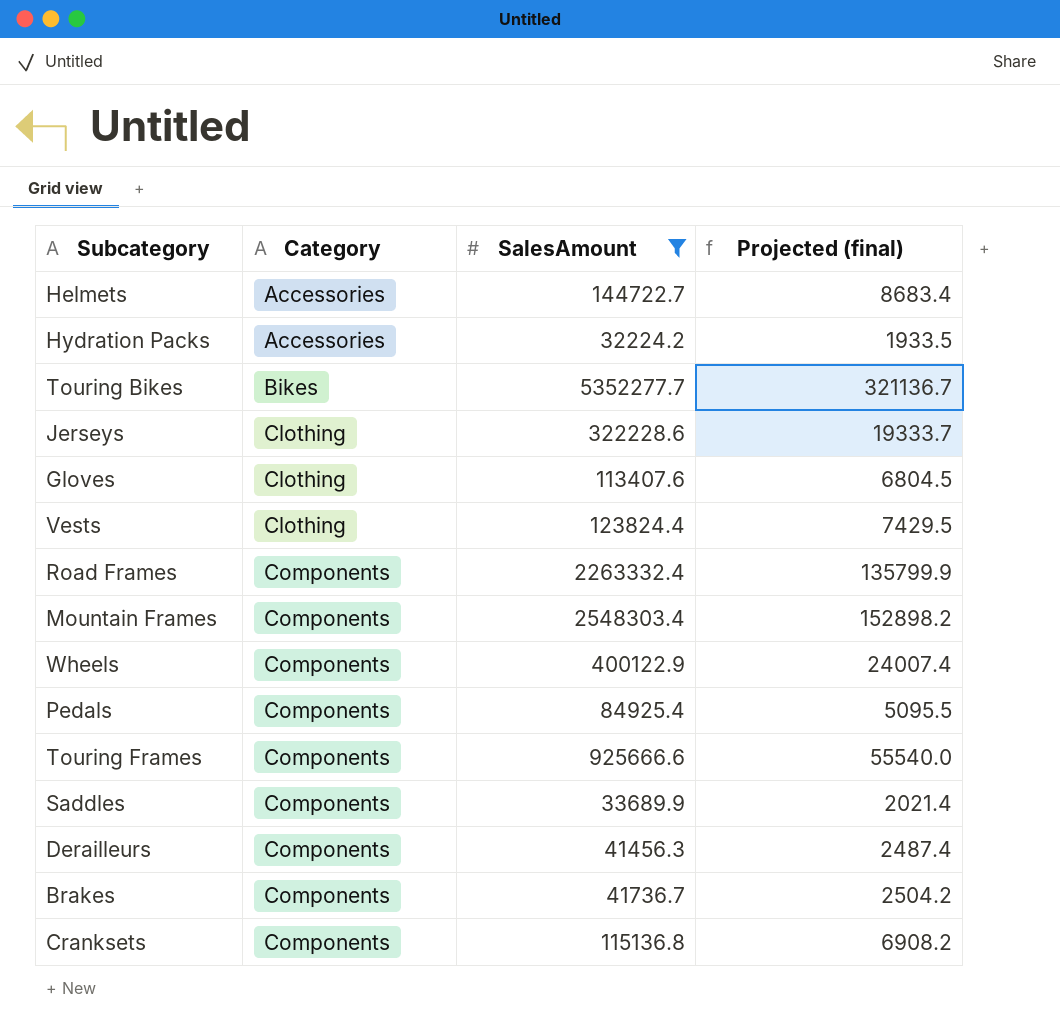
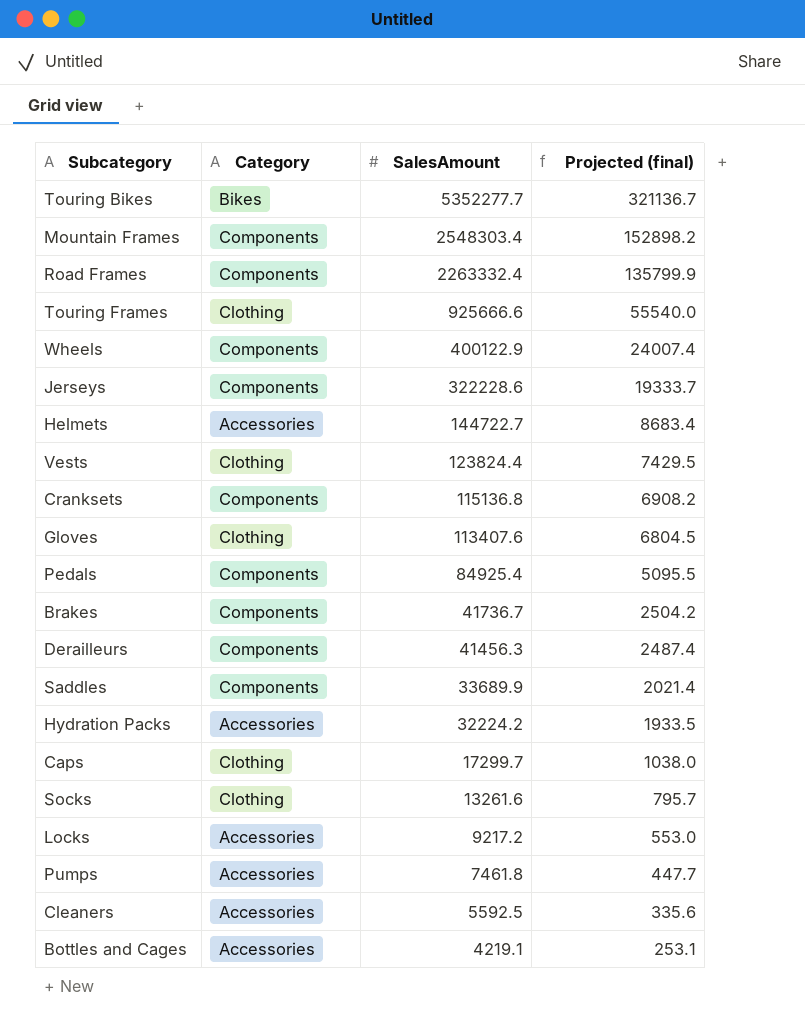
filter: SalesAmount >= 32224.2 -> none
row order: Category ascending -> SalesAmount descending
Touring Frames | Category: Components -> Clothing
Jerseys | Category: Clothing -> Components

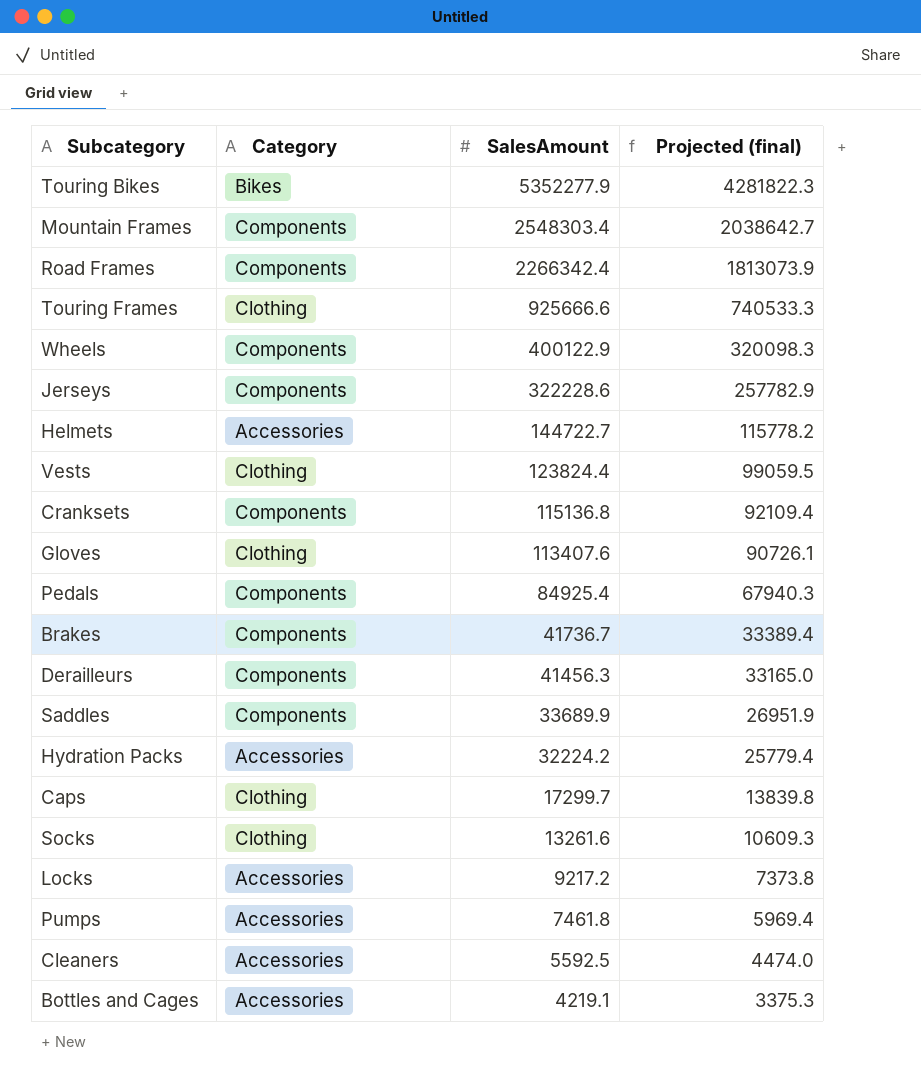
column Projected (final) | formula: [SalesAmount] * 0.06 -> [SalesAmount] * 0.8
Touring Bikes | SalesAmount: 5352277.7 -> 5352277.9
Road Frames | SalesAmount: 2263332.4 -> 2266342.4

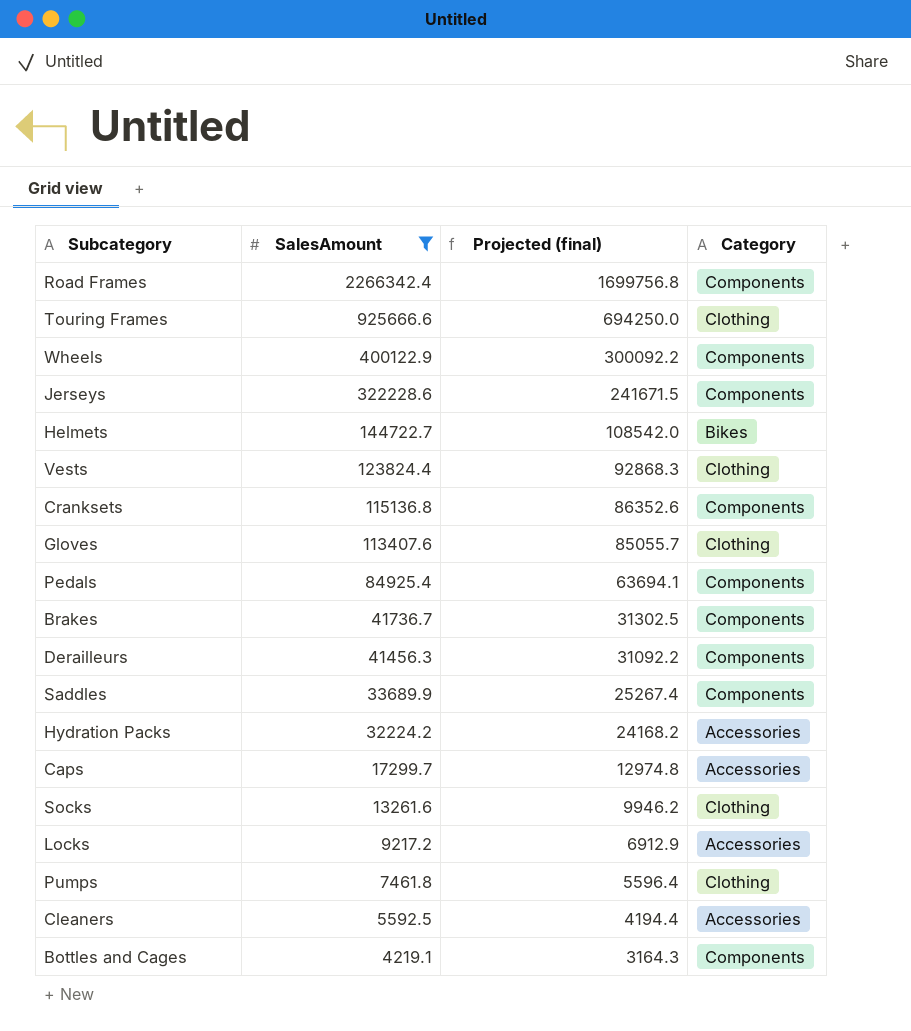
filter: none -> SalesAmount <= 2266342.4
column Projected (final) | formula: [SalesAmount] * 0.8 -> [SalesAmount] * 0.75
column Category | position: 2 -> 4
Helmets | Category: Accessories -> Bikes
Caps | Category: Clothing -> Accessories
Pumps | Category: Accessories -> Clothing
Bottles and Cages | Category: Accessories -> Components

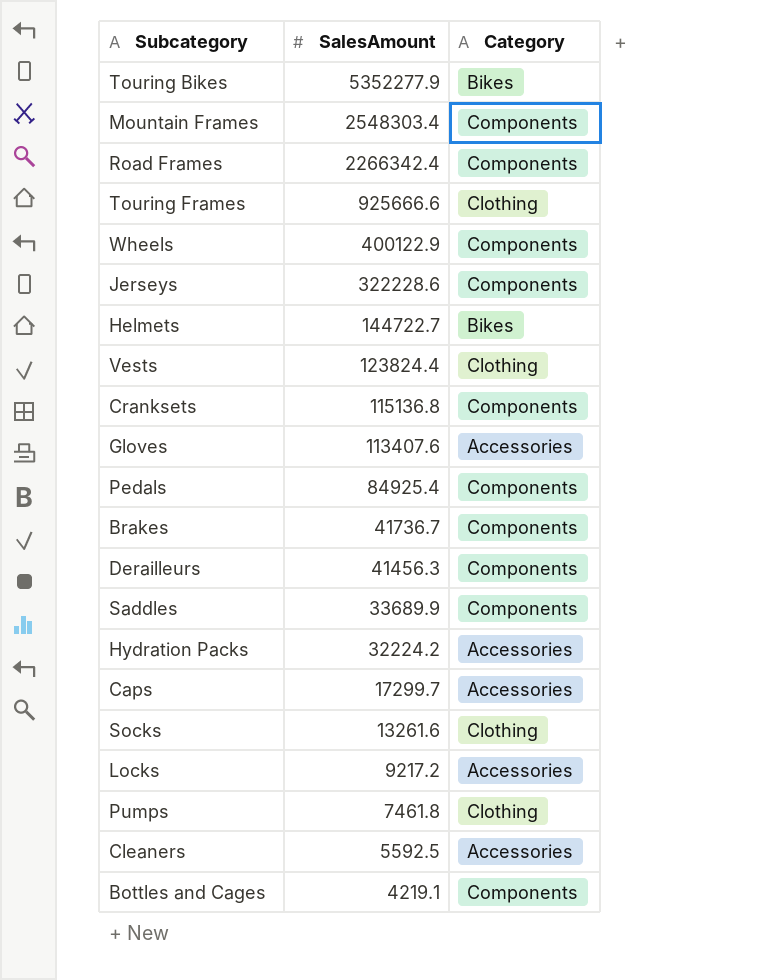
filter: SalesAmount <= 2266342.4 -> none
column Projected (final) | formula: [SalesAmount] * 0.75 -> none
Gloves | Category: Clothing -> Accessories

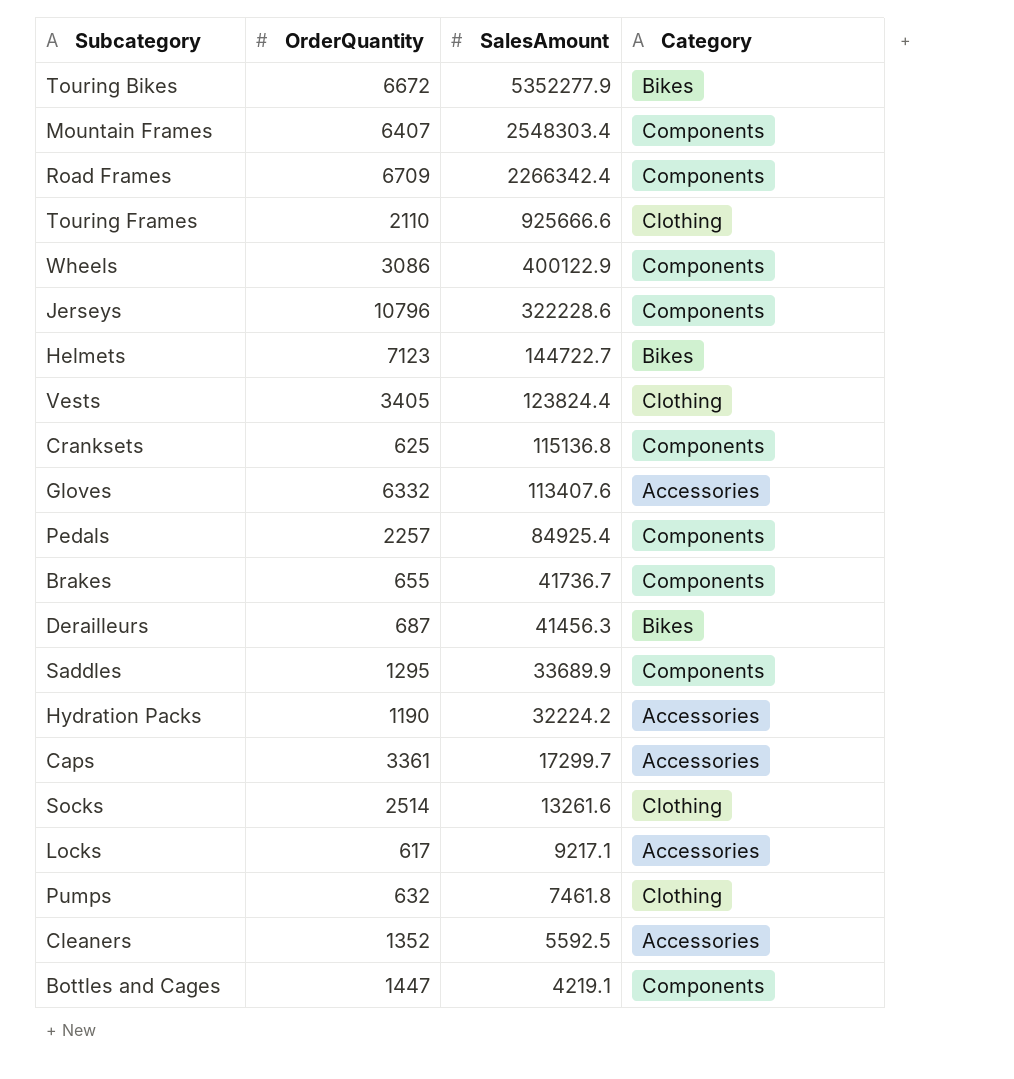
column OrderQuantity | position: none -> 2
Derailleurs | Category: Components -> Bikes
Locks | SalesAmount: 9217.2 -> 9217.1

